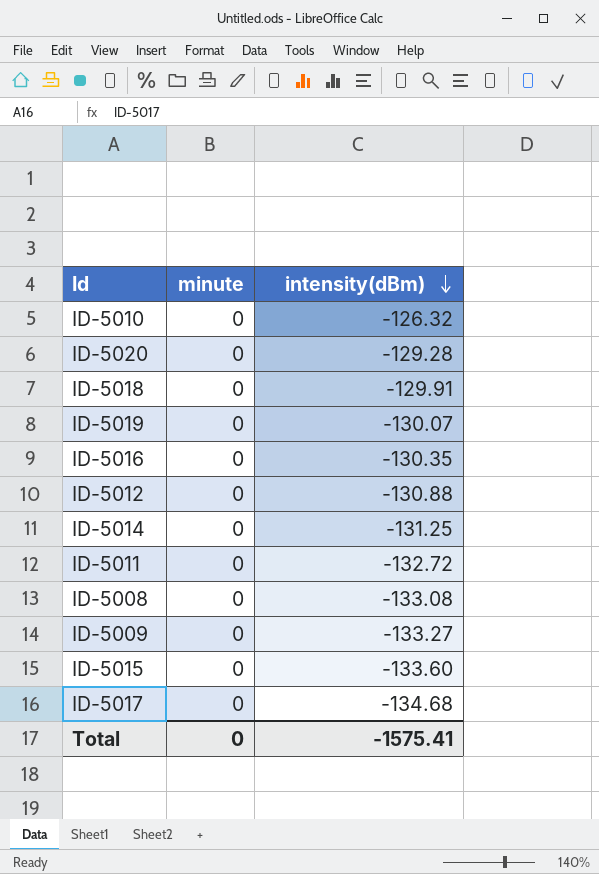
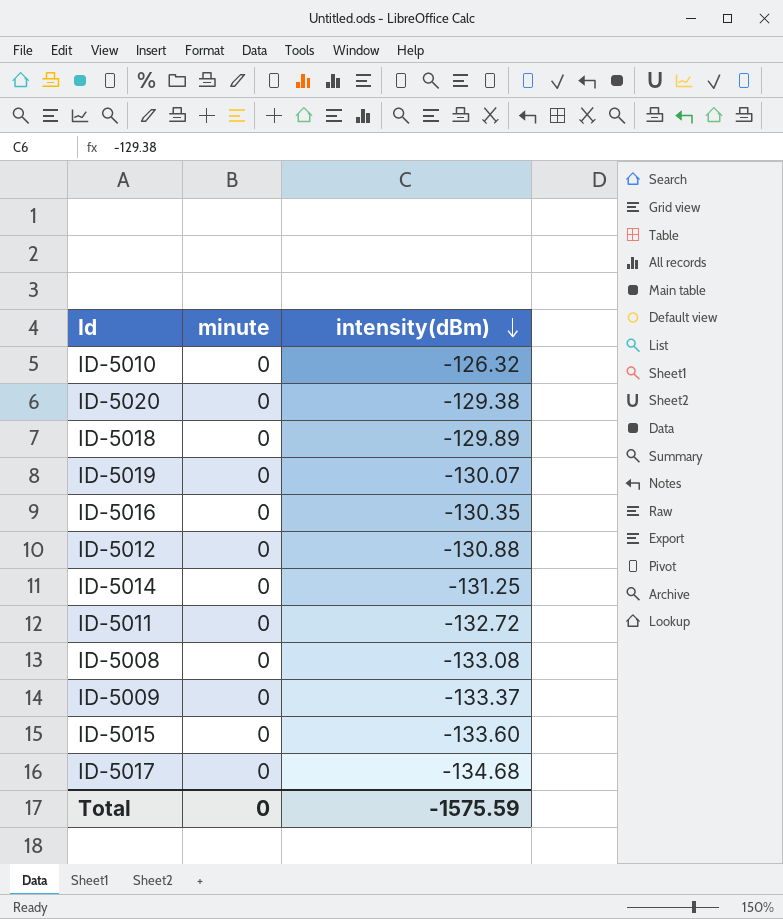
ID-5020 | intensity(dBm): -129.28 -> -129.38
ID-5018 | intensity(dBm): -129.91 -> -129.89
ID-5009 | intensity(dBm): -133.27 -> -133.37
Total | intensity(dBm): -1575.41 -> -1575.59

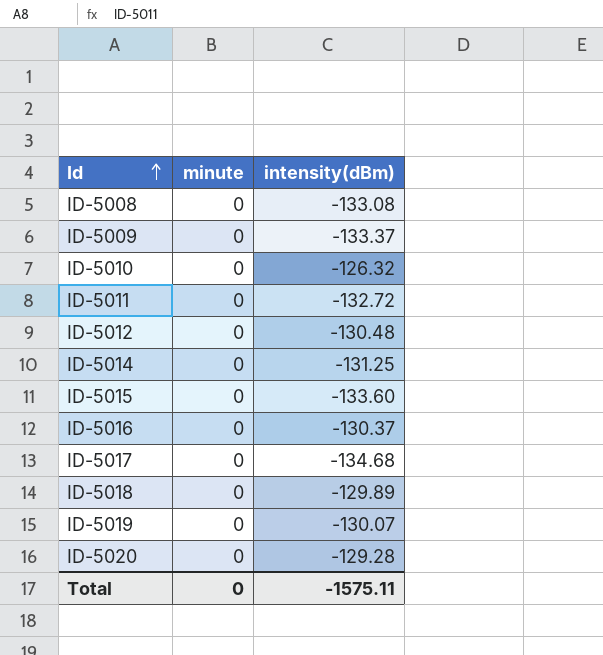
row order: intensity(dBm) descending -> Id ascending
ID-5012 | intensity(dBm): -130.88 -> -130.48
ID-5016 | intensity(dBm): -130.35 -> -130.37
ID-5020 | intensity(dBm): -129.38 -> -129.28
Total | intensity(dBm): -1575.59 -> -1575.11

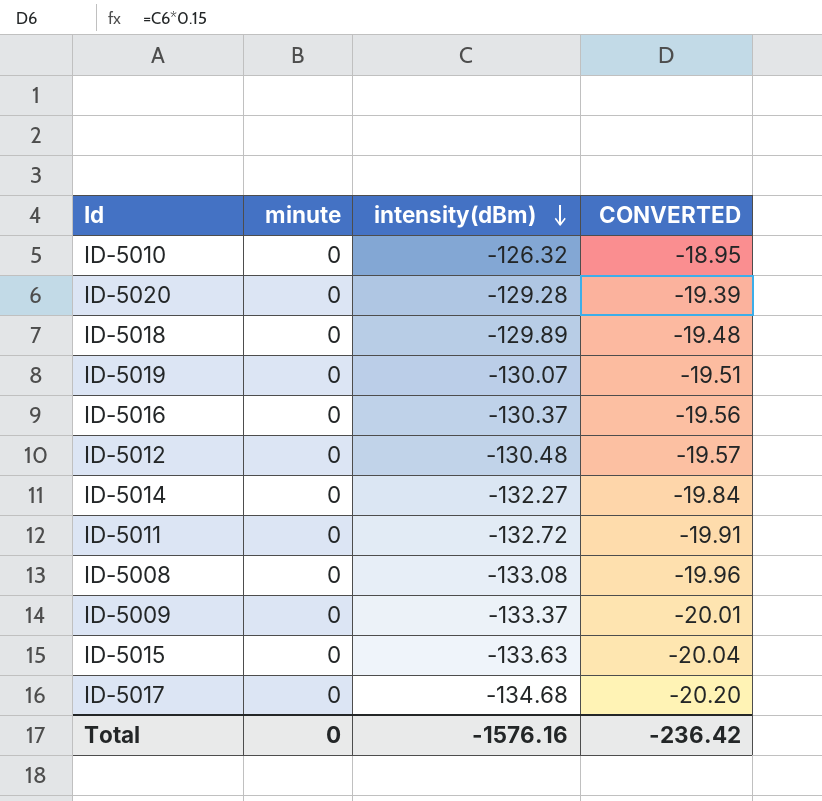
row order: Id ascending -> intensity(dBm) descending
column CONVERTED | formula: none -> [intensity(dBm)] * 0.15
ID-5014 | intensity(dBm): -131.25 -> -132.27
ID-5015 | intensity(dBm): -133.60 -> -133.63
Total | intensity(dBm): -1575.11 -> -1576.16

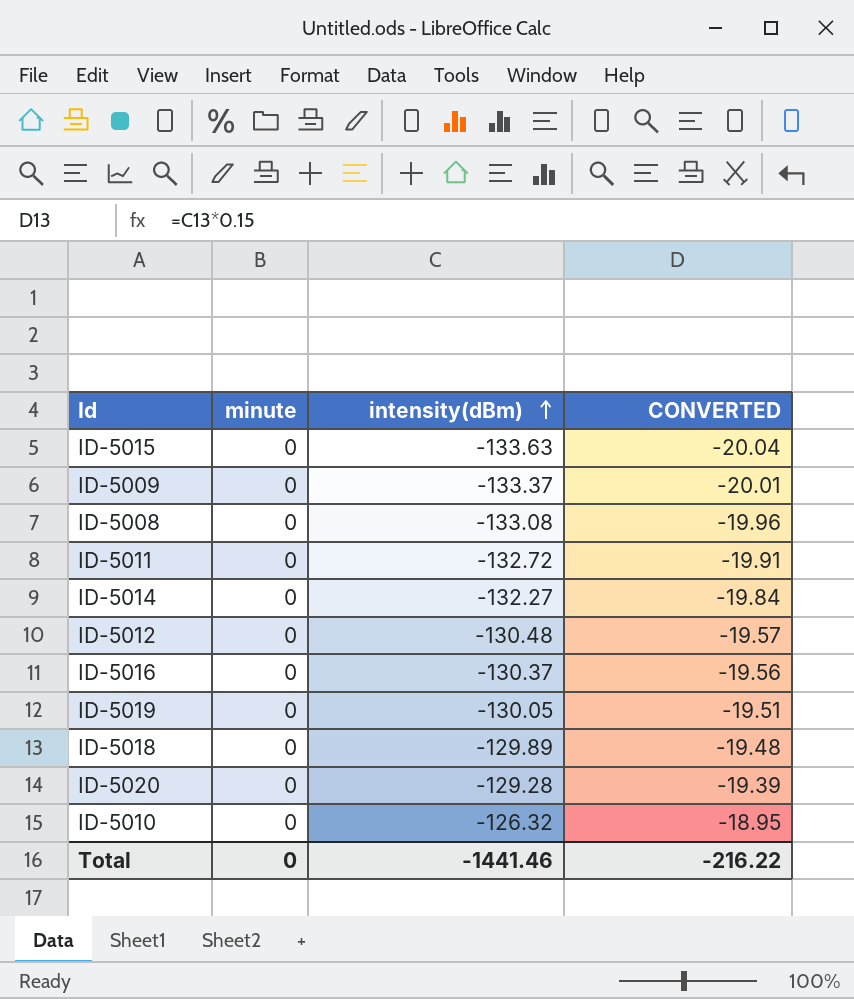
row order: intensity(dBm) descending -> intensity(dBm) ascending
row ID-5017: 0 | -134.68 | -20.20 -> none
ID-5019 | intensity(dBm): -130.07 -> -130.05
Total | intensity(dBm): -1576.16 -> -1441.46
Total | CONVERTED: -236.42 -> -216.22

